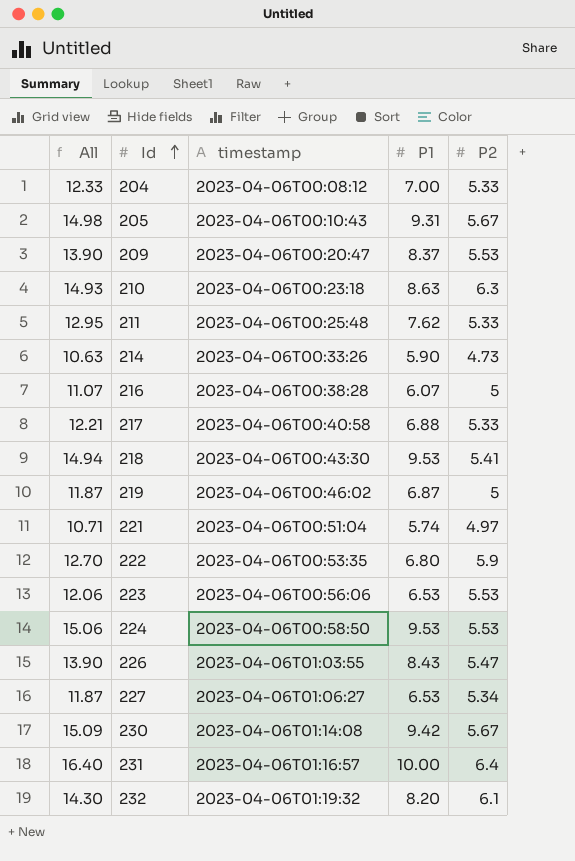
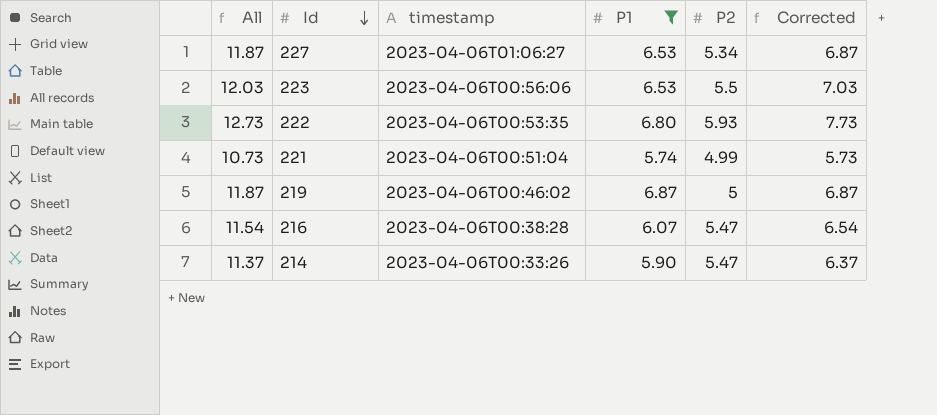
filter: none -> P1 <= 6.87
row order: Id ascending -> Id descending
column Corrected | formula: none -> [All] - 5
223 | All: 12.06 -> 12.03
223 | P2: 5.53 -> 5.5
222 | All: 12.70 -> 12.73
222 | P2: 5.9 -> 5.93
221 | All: 10.71 -> 10.73
221 | P2: 4.97 -> 4.99
216 | All: 11.07 -> 11.54
216 | P2: 5 -> 5.47
214 | All: 10.63 -> 11.37
214 | P2: 4.73 -> 5.47

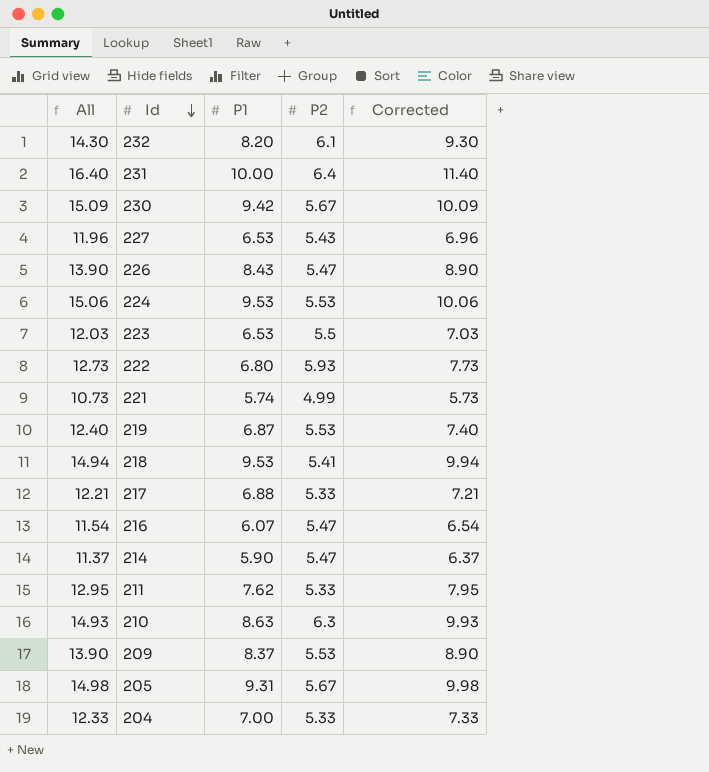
filter: P1 <= 6.87 -> none
column timestamp | position: 3 -> none
227 | All: 11.87 -> 11.96
227 | P2: 5.34 -> 5.43
227 | Corrected: 6.87 -> 6.96
219 | All: 11.87 -> 12.40
219 | P2: 5 -> 5.53
219 | Corrected: 6.87 -> 7.40

